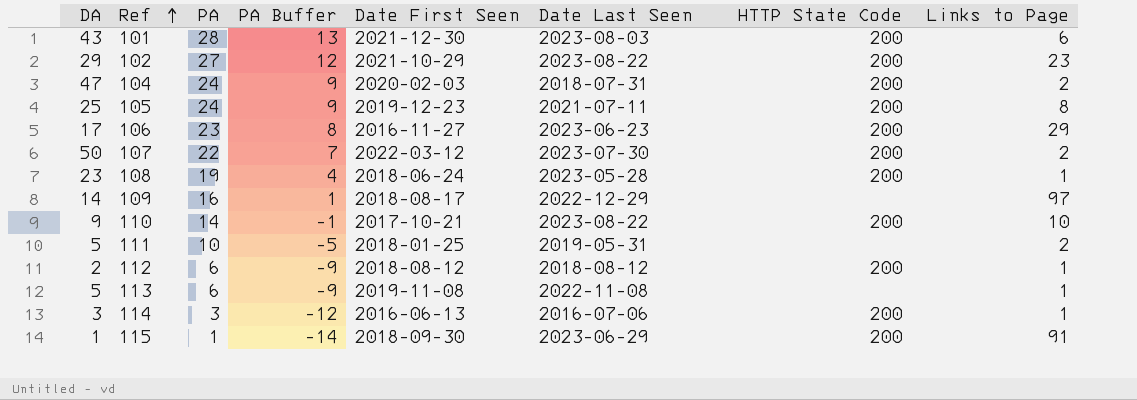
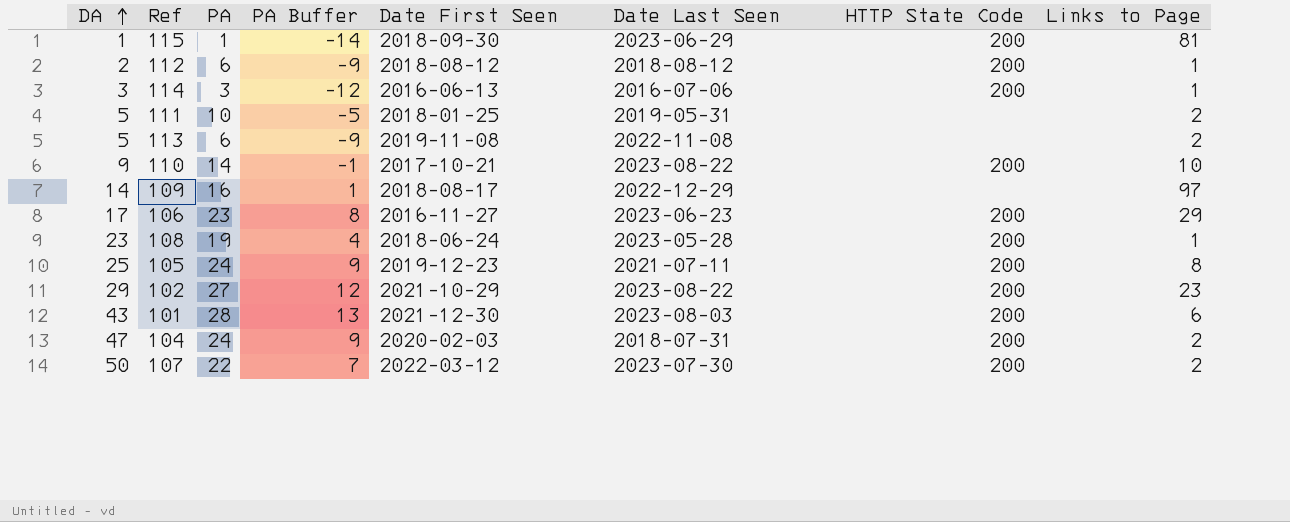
row order: Ref ascending -> DA ascending
115 | Links to Page: 91 -> 81
113 | Links to Page: 1 -> 2

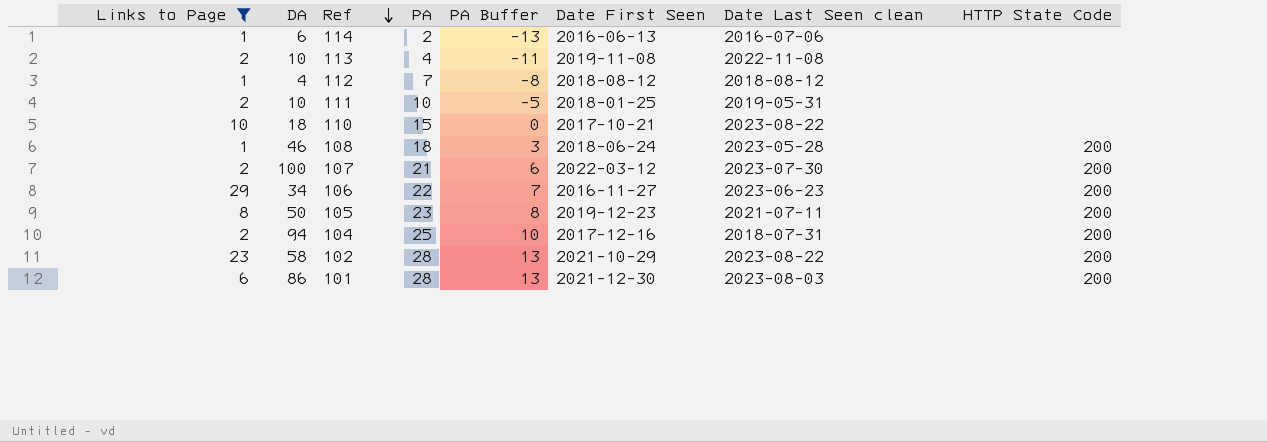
filter: none -> Links to Page <= 29
row order: DA ascending -> Ref descending
column Links to Page | position: 8 -> 1
column name: Date Last Seen -> Date Last Seen clean
114 | DA: 3 -> 6
114 | PA: 3 -> 2
114 | PA Buffer: -12 -> -13
114 | HTTP State Code: 200 -> none
113 | DA: 5 -> 10
113 | PA: 6 -> 4
113 | PA Buffer: -9 -> -11
112 | DA: 2 -> 4
112 | PA: 6 -> 7
112 | PA Buffer: -9 -> -8
112 | HTTP State Code: 200 -> none
111 | DA: 5 -> 10
110 | DA: 9 -> 18
110 | PA: 14 -> 15
110 | PA Buffer: -1 -> 0
110 | HTTP State Code: 200 -> none
108 | DA: 23 -> 46
108 | PA: 19 -> 18
108 | PA Buffer: 4 -> 3
107 | DA: 50 -> 100
107 | PA: 22 -> 21
107 | PA Buffer: 7 -> 6
106 | DA: 17 -> 34
106 | PA: 23 -> 22
106 | PA Buffer: 8 -> 7
105 | DA: 25 -> 50
105 | PA: 24 -> 23
105 | PA Buffer: 9 -> 8
104 | DA: 47 -> 94
104 | PA: 24 -> 25
104 | PA Buffer: 9 -> 10
104 | Date First Seen: 2020-02-03 -> 2017-12-16
102 | DA: 29 -> 58
102 | PA: 27 -> 28
102 | PA Buffer: 12 -> 13
101 | DA: 43 -> 86

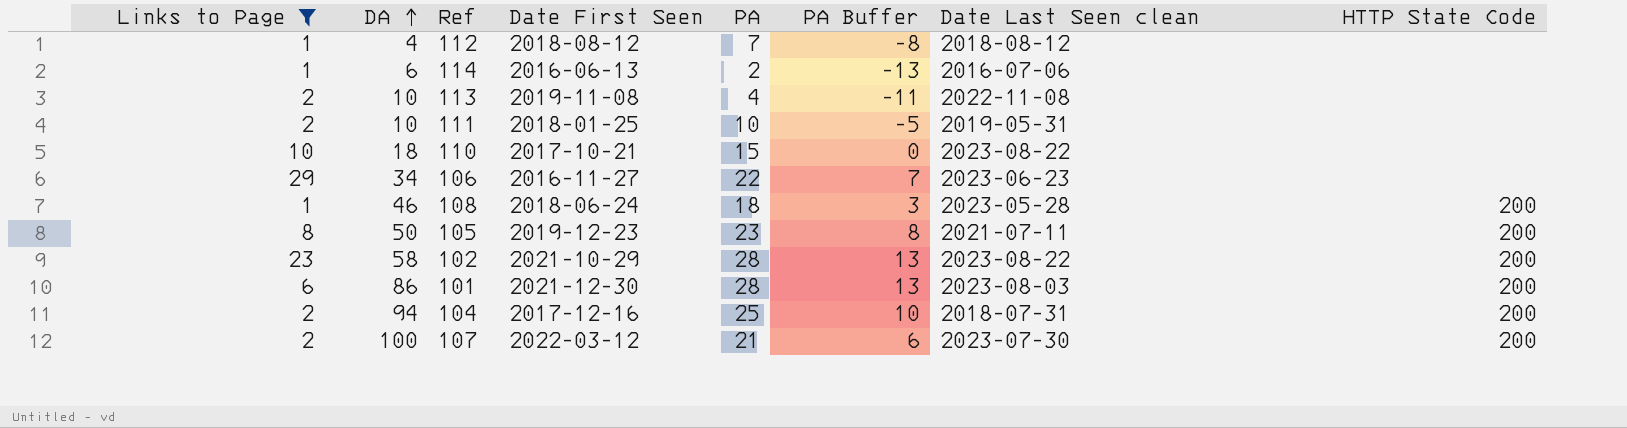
row order: Ref descending -> DA ascending
column Date First Seen | position: 6 -> 4
106 | HTTP State Code: 200 -> none

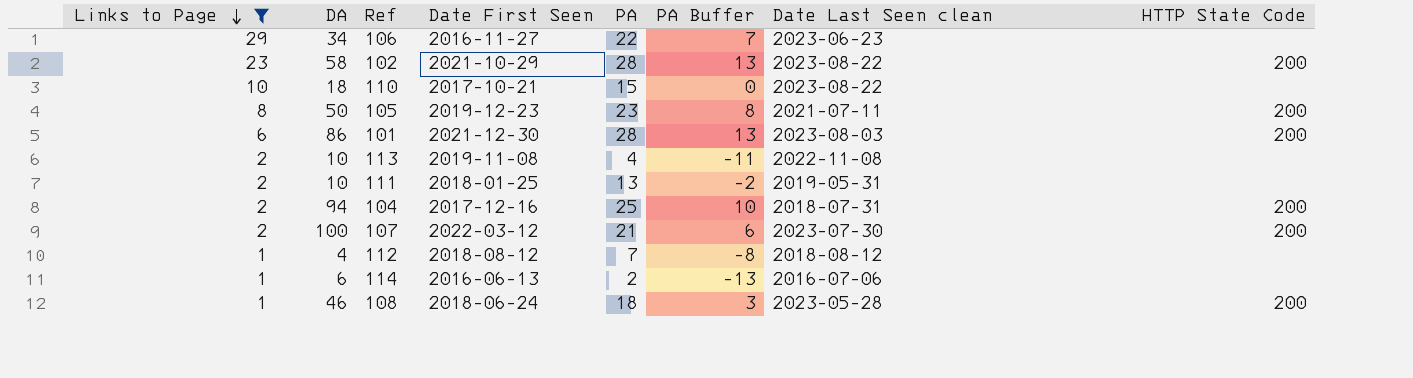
row order: DA ascending -> Links to Page descending
111 | PA: 10 -> 13
111 | PA Buffer: -5 -> -2

